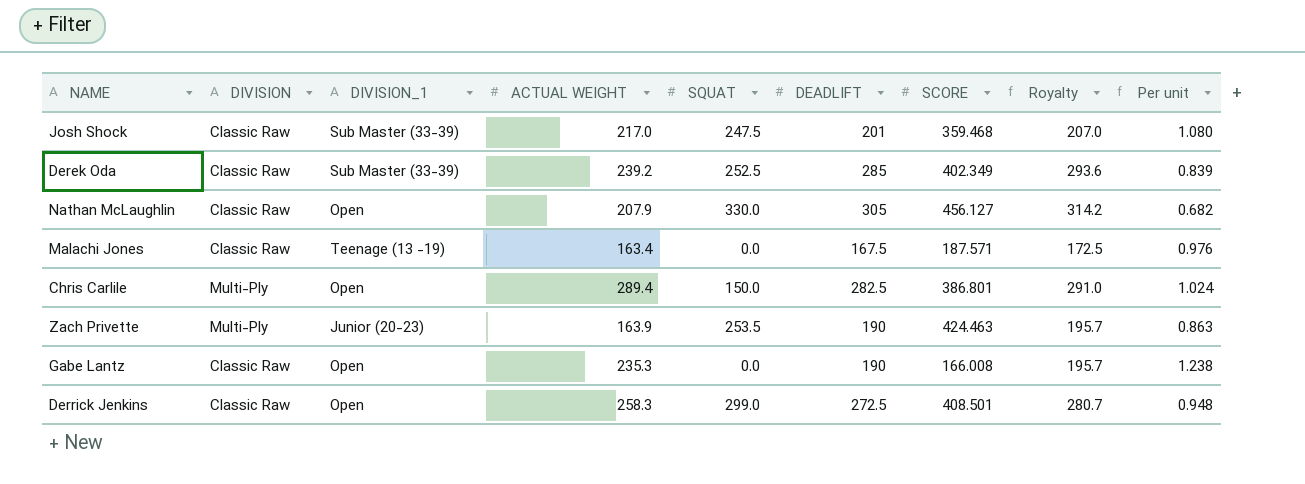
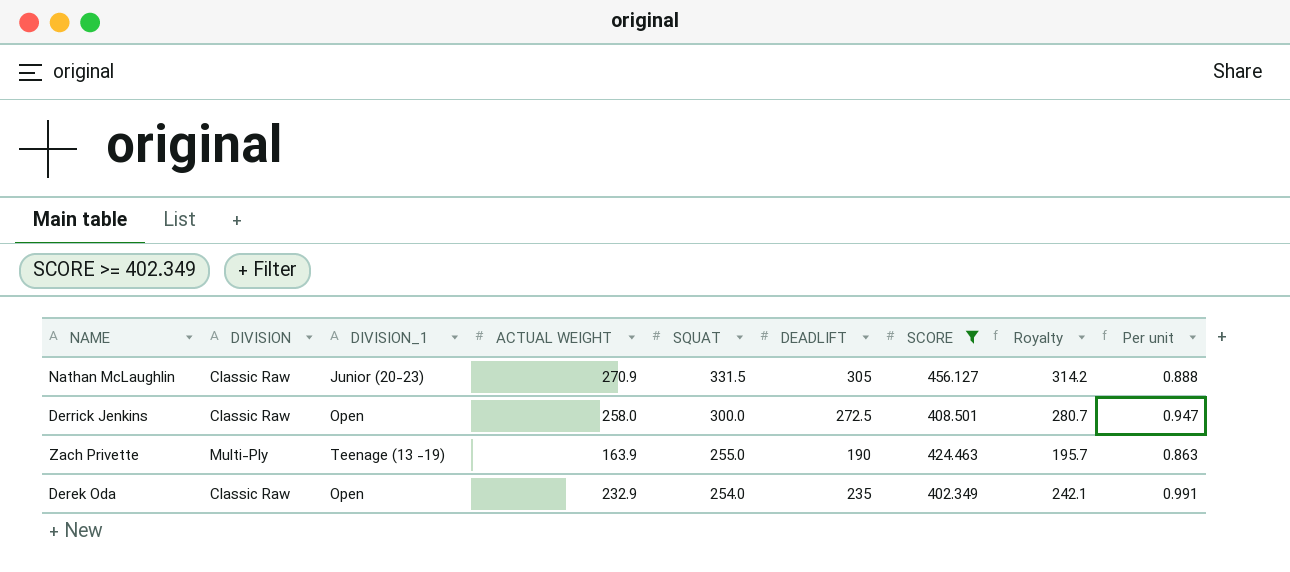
filter: none -> SCORE >= 402.349
row order: none -> SQUAT descending
Nathan McLaughlin | DIVISION_1: Open -> Junior (20-23)
Nathan McLaughlin | ACTUAL WEIGHT: 207.9 -> 270.9
Nathan McLaughlin | SQUAT: 330.0 -> 331.5
Nathan McLaughlin | Per unit: 0.682 -> 0.888
Derrick Jenkins | ACTUAL WEIGHT: 258.3 -> 258.0
Derrick Jenkins | SQUAT: 299.0 -> 300.0
Derrick Jenkins | Per unit: 0.948 -> 0.947
Zach Privette | DIVISION_1: Junior (20-23) -> Teenage (13 -19)
Zach Privette | SQUAT: 253.5 -> 255.0
Derek Oda | DIVISION_1: Sub Master (33-39) -> Open
Derek Oda | ACTUAL WEIGHT: 239.2 -> 232.9
Derek Oda | SQUAT: 252.5 -> 254.0
Derek Oda | DEADLIFT: 285 -> 235
Derek Oda | Royalty: 293.6 -> 242.1
Derek Oda | Per unit: 0.839 -> 0.991

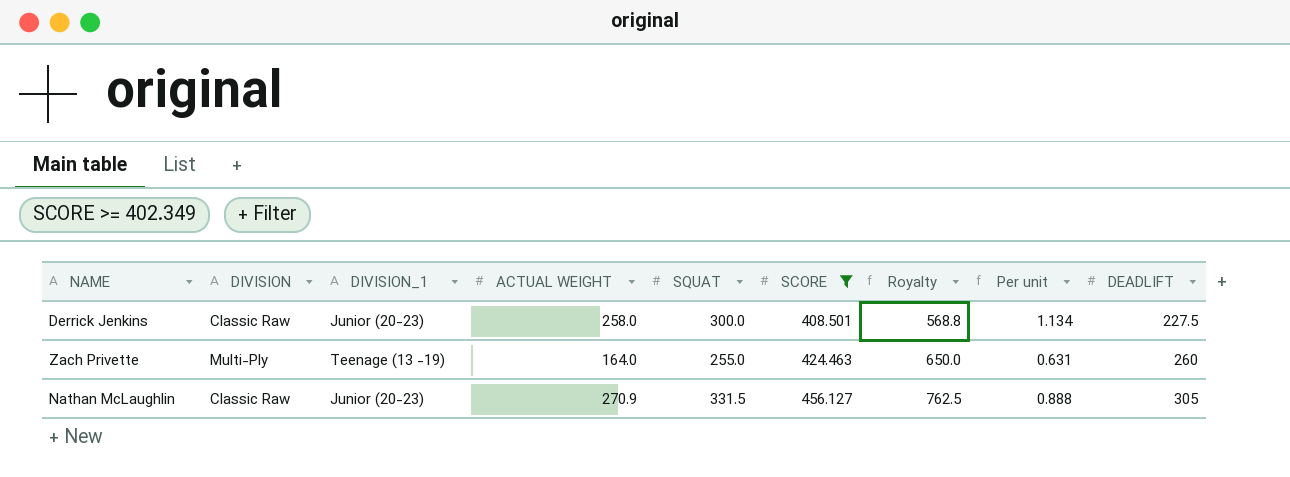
row order: SQUAT descending -> SCORE ascending
column Royalty | formula: [DEADLIFT] * 1.03 -> [DEADLIFT] * 2.5
column DEADLIFT | position: 6 -> 9
row Derek Oda: Classic Raw | Open | 232.9 | 254.0 | 235 | 402.349 | 242.1 | 0.991 -> none
Derrick Jenkins | DIVISION_1: Open -> Junior (20-23)
Derrick Jenkins | Per unit: 0.947 -> 1.134
Derrick Jenkins | DEADLIFT: 272.5 -> 227.5
Zach Privette | ACTUAL WEIGHT: 163.9 -> 164.0
Zach Privette | Per unit: 0.863 -> 0.631
Zach Privette | DEADLIFT: 190 -> 260

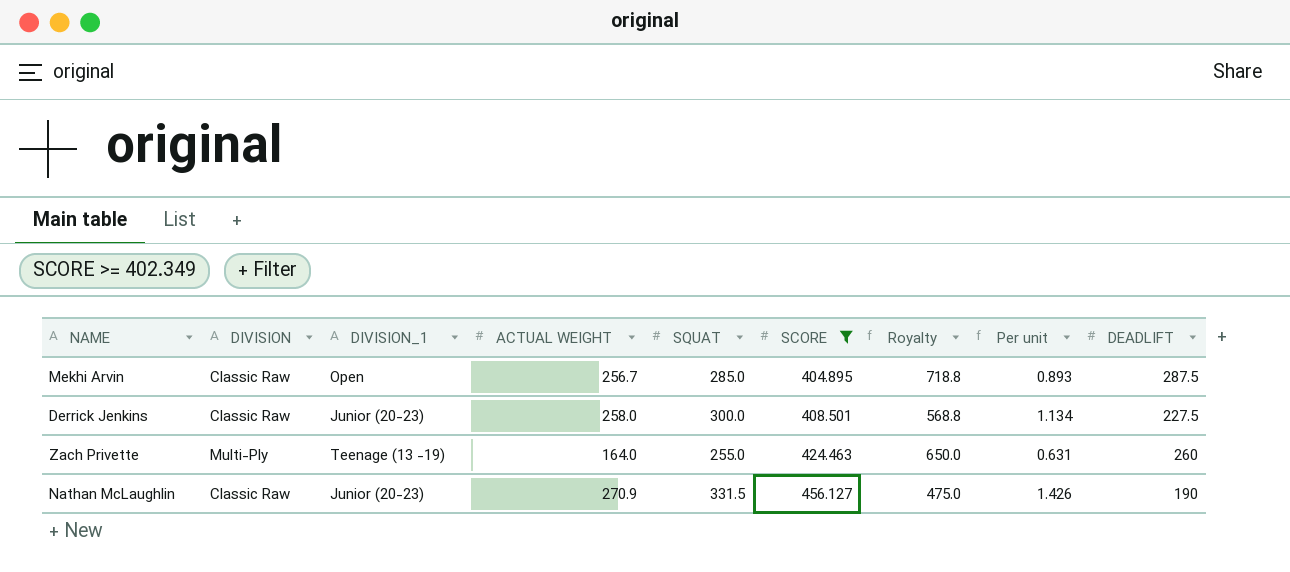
row Mekhi Arvin: none -> Classic Raw | Open | 256.7 | 285.0 | 404.895 | 718.8 | 0.893 | 287.5
Nathan McLaughlin | Royalty: 762.5 -> 475.0
Nathan McLaughlin | Per unit: 0.888 -> 1.426
Nathan McLaughlin | DEADLIFT: 305 -> 190

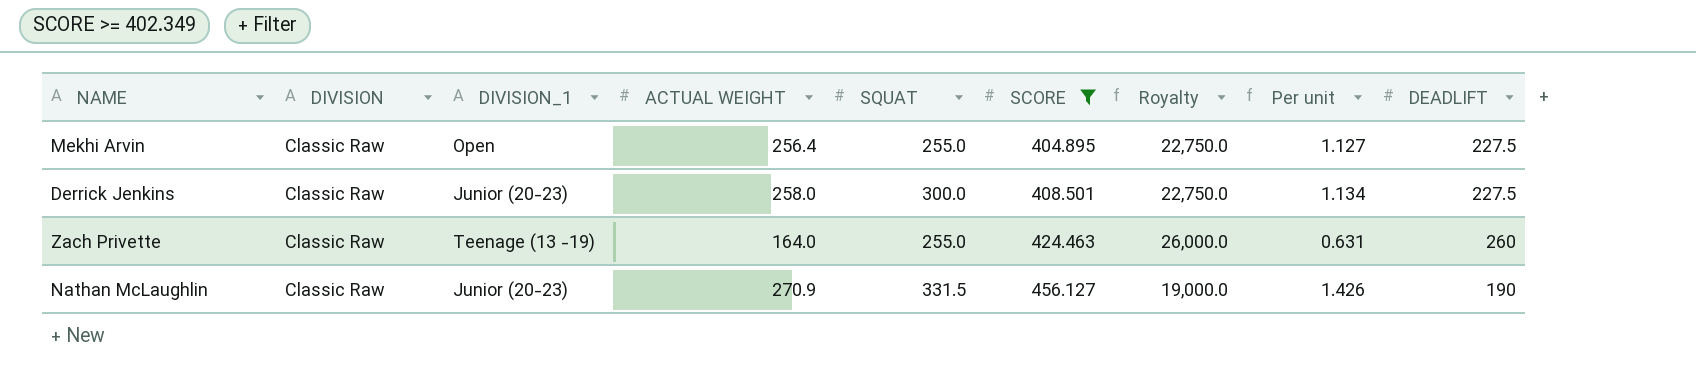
column Royalty | formula: [DEADLIFT] * 2.5 -> [DEADLIFT] * 100
Mekhi Arvin | ACTUAL WEIGHT: 256.7 -> 256.4
Mekhi Arvin | SQUAT: 285.0 -> 255.0
Mekhi Arvin | Per unit: 0.893 -> 1.127
Mekhi Arvin | DEADLIFT: 287.5 -> 227.5
Zach Privette | DIVISION: Multi-Ply -> Classic Raw

